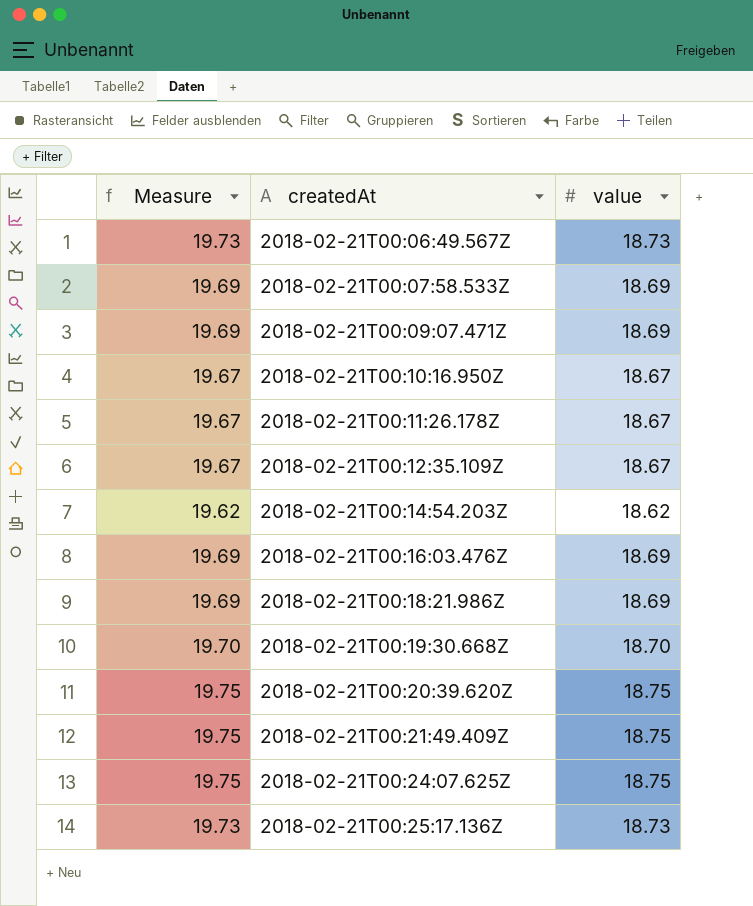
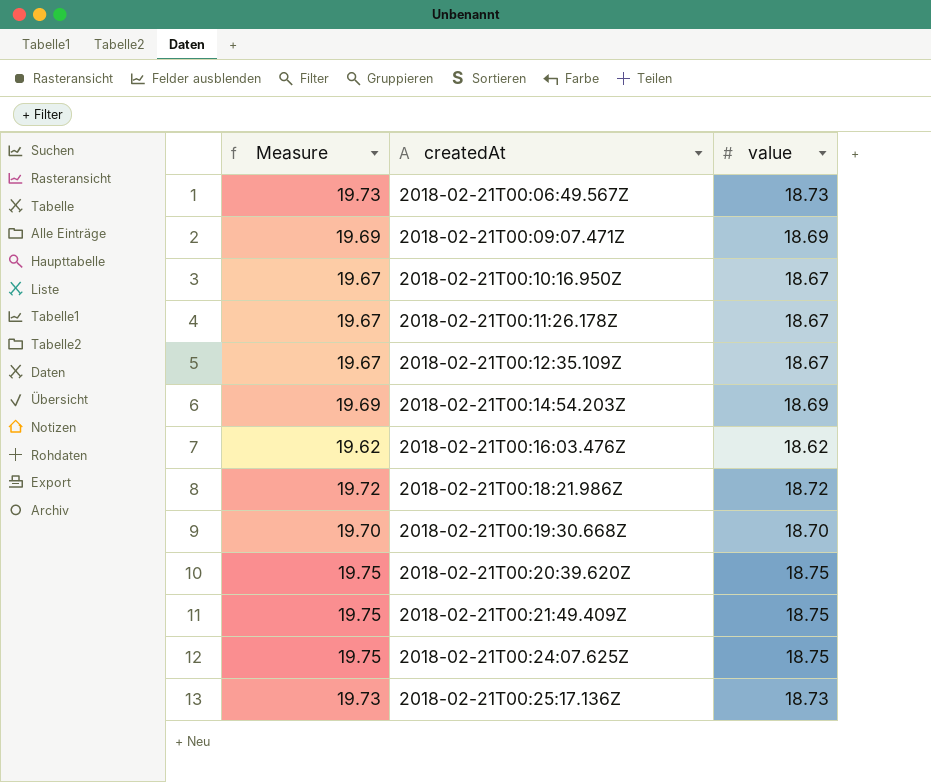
row 2018-02-21T00:07:58.533Z: 19.69 | 18.69 -> none
2018-02-21T00:14:54.203Z | Measure: 19.62 -> 19.69
2018-02-21T00:14:54.203Z | value: 18.62 -> 18.69
2018-02-21T00:16:03.476Z | Measure: 19.69 -> 19.62
2018-02-21T00:16:03.476Z | value: 18.69 -> 18.62
2018-02-21T00:18:21.986Z | Measure: 19.69 -> 19.72
2018-02-21T00:18:21.986Z | value: 18.69 -> 18.72

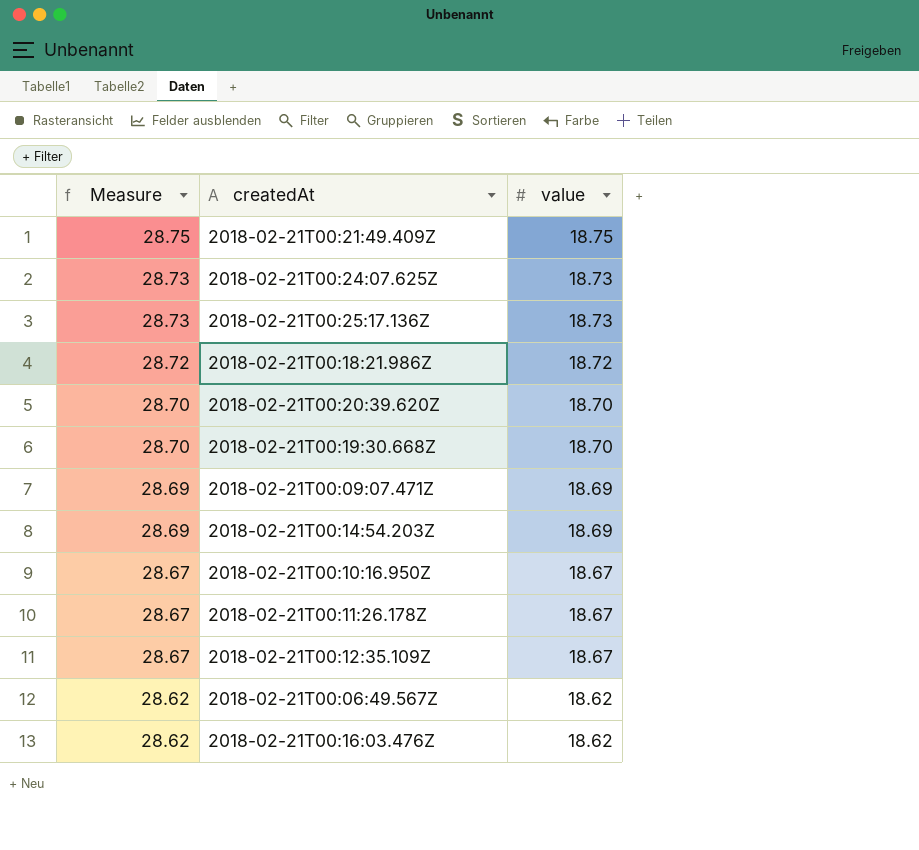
row order: createdAt ascending -> Measure descending
column Measure | formula: [value] + 1 -> [value] + 10
2018-02-21T00:24:07.625Z | value: 18.75 -> 18.73
2018-02-21T00:20:39.620Z | value: 18.75 -> 18.70
2018-02-21T00:06:49.567Z | value: 18.73 -> 18.62

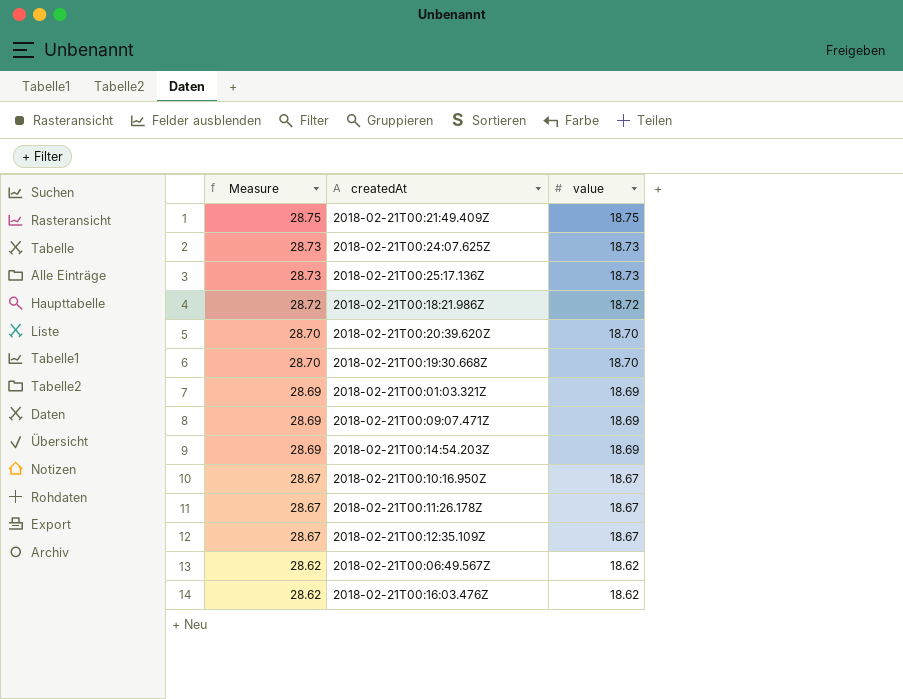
row 2018-02-21T00:01:03.321Z: none -> 28.69 | 18.69

